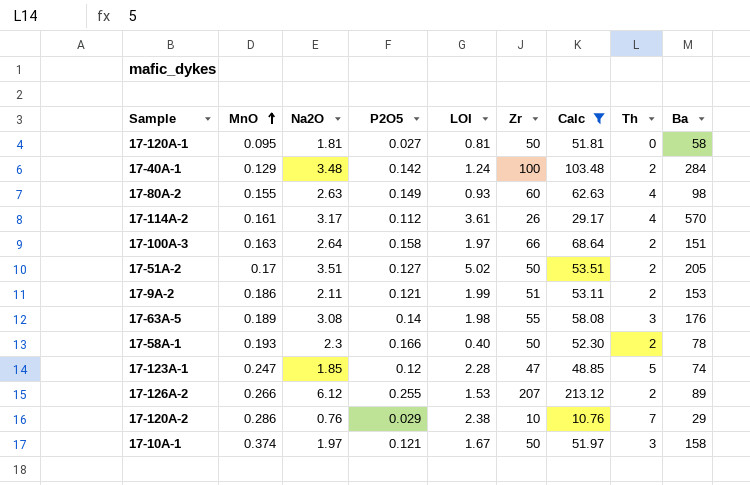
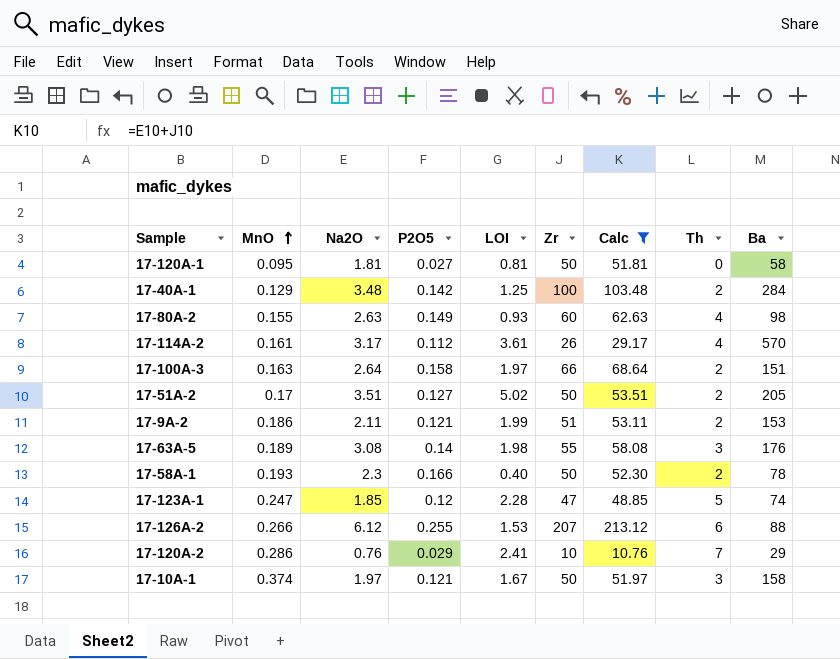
17-40А-1 | LOI: 1.24 -> 1.25
17-126А-2 | Th: 2 -> 6
17-126А-2 | Ba: 89 -> 88
17-120А-2 | LOI: 2.38 -> 2.41

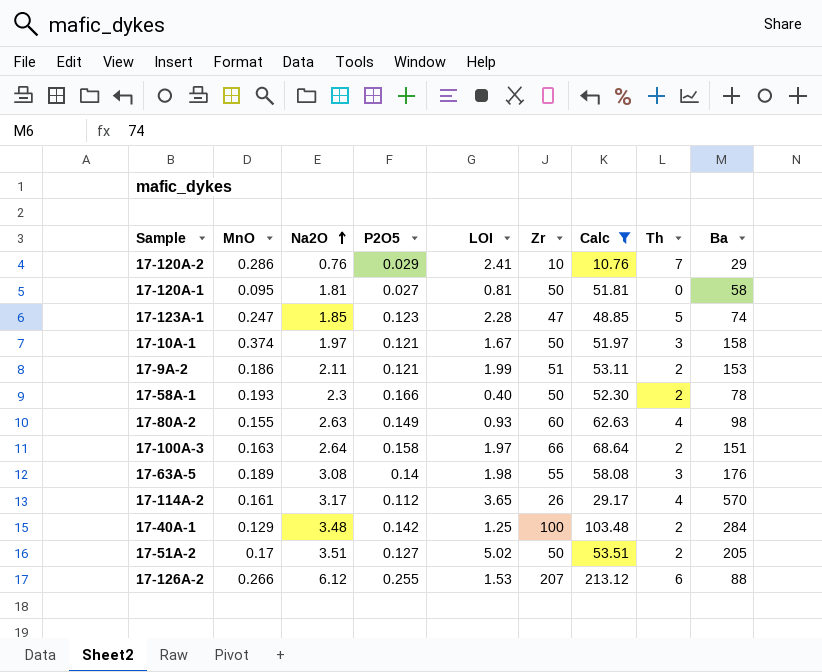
row order: MnO ascending -> Na2O ascending
17-123А-1 | P2O5: 0.12 -> 0.123
17-114А-2 | LOI: 3.61 -> 3.65

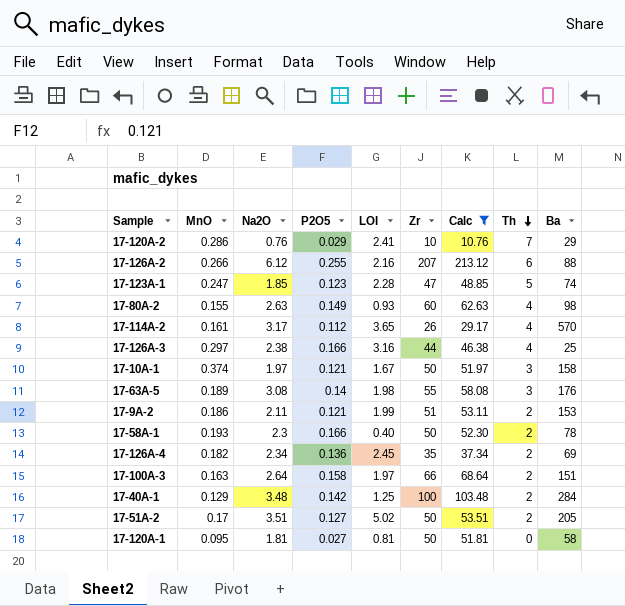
row order: Na2O ascending -> Th descending
17-126А-2 | LOI: 1.53 -> 2.16
row 17-126А-3: none -> 0.297 | 2.38 | 0.166 | 3.16 | 44 | 46.38 | 4 | 25
row 17-126А-4: none -> 0.182 | 2.34 | 0.136 | 2.45 | 35 | 37.34 | 2 | 69

